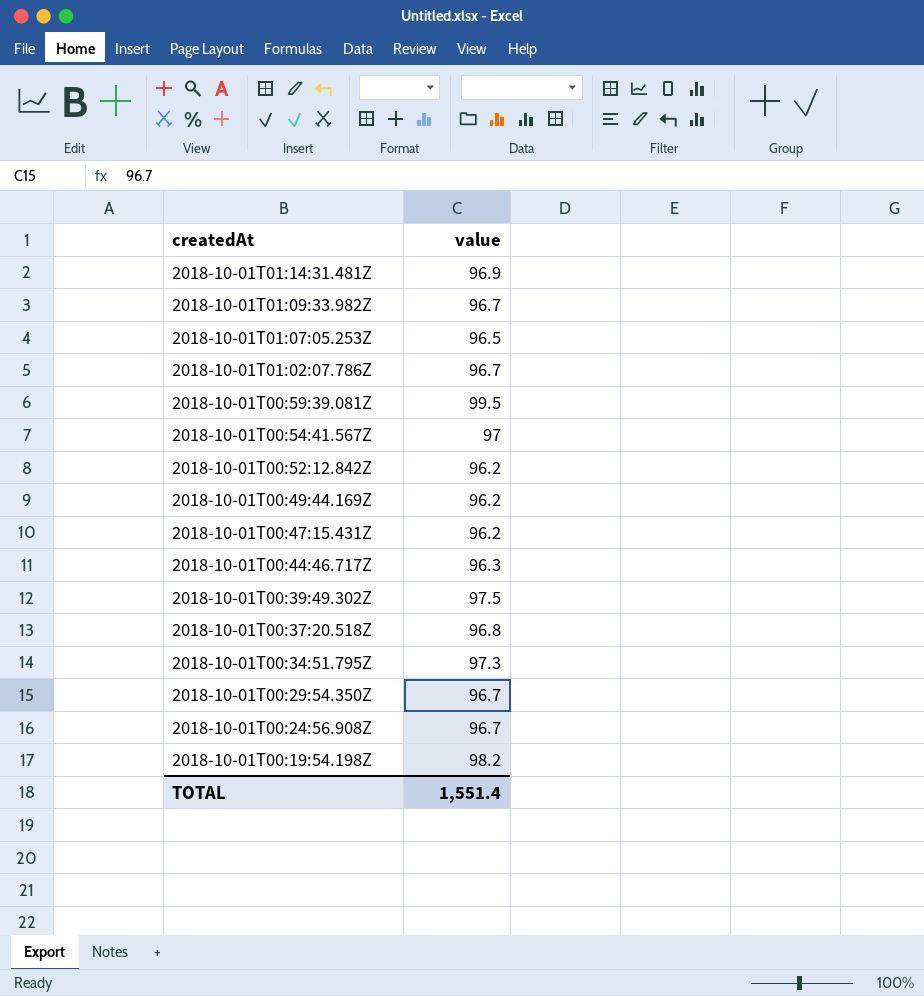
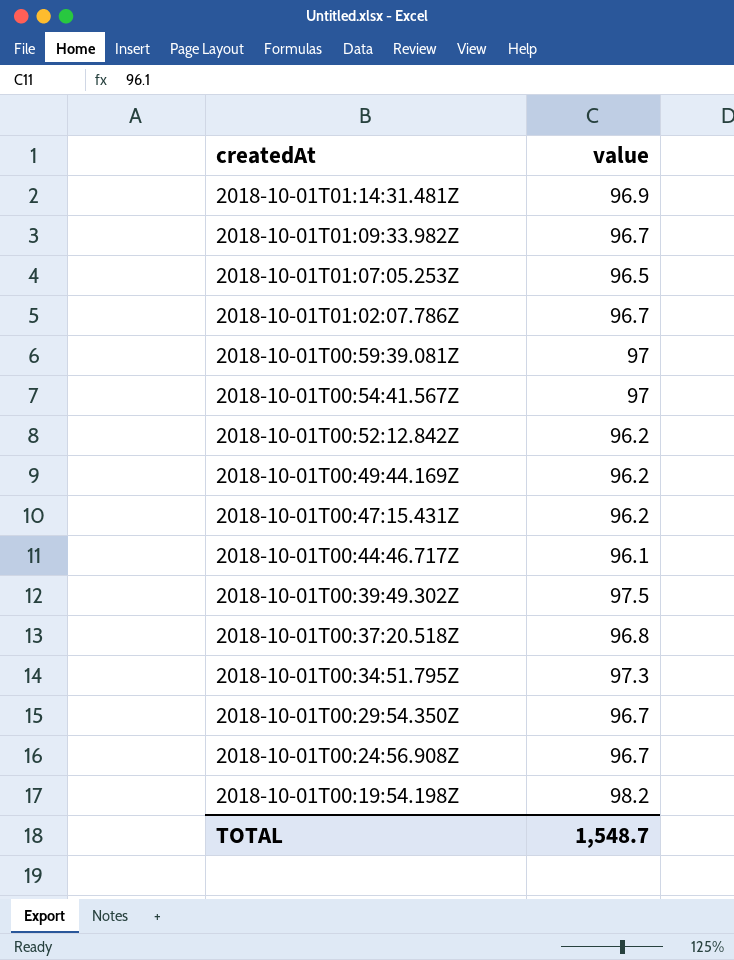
2018-10-01T00:59:39.081Z | value: 99.5 -> 97
2018-10-01T00:44:46.717Z | value: 96.3 -> 96.1
TOTAL | value: 1,551.4 -> 1,548.7

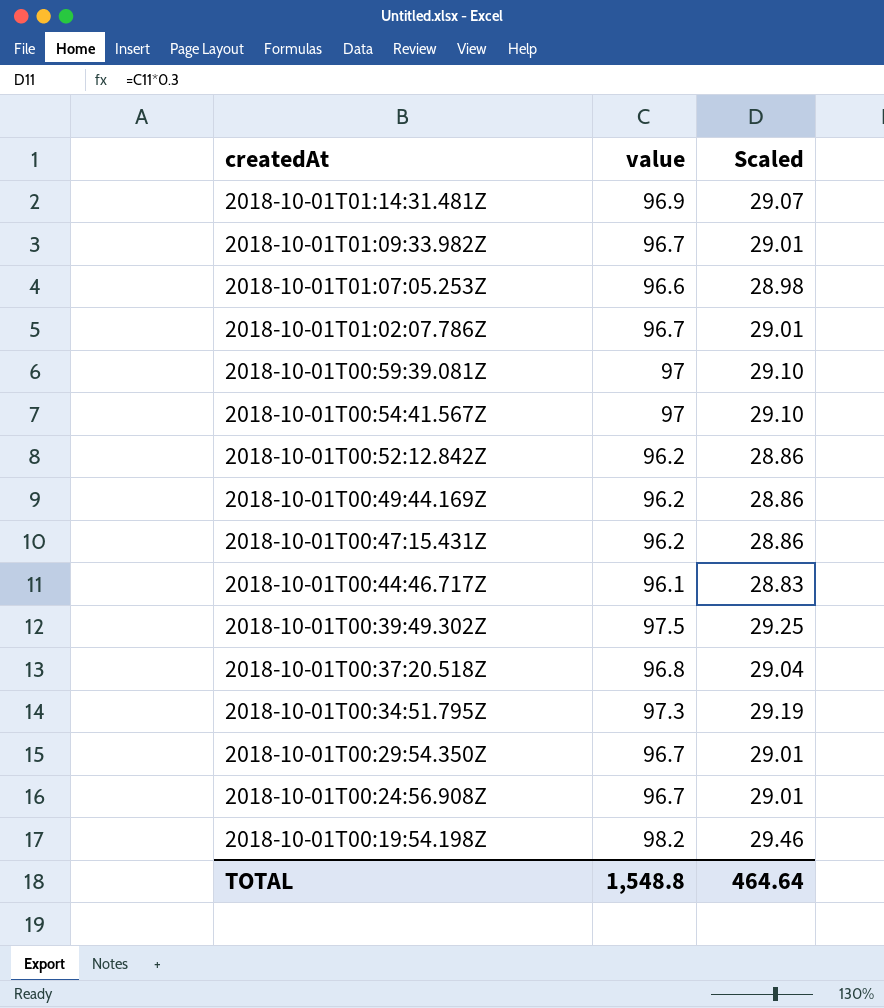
column Scaled | formula: none -> [value] * 0.3
2018-10-01T01:07:05.253Z | value: 96.5 -> 96.6
TOTAL | value: 1,548.7 -> 1,548.8

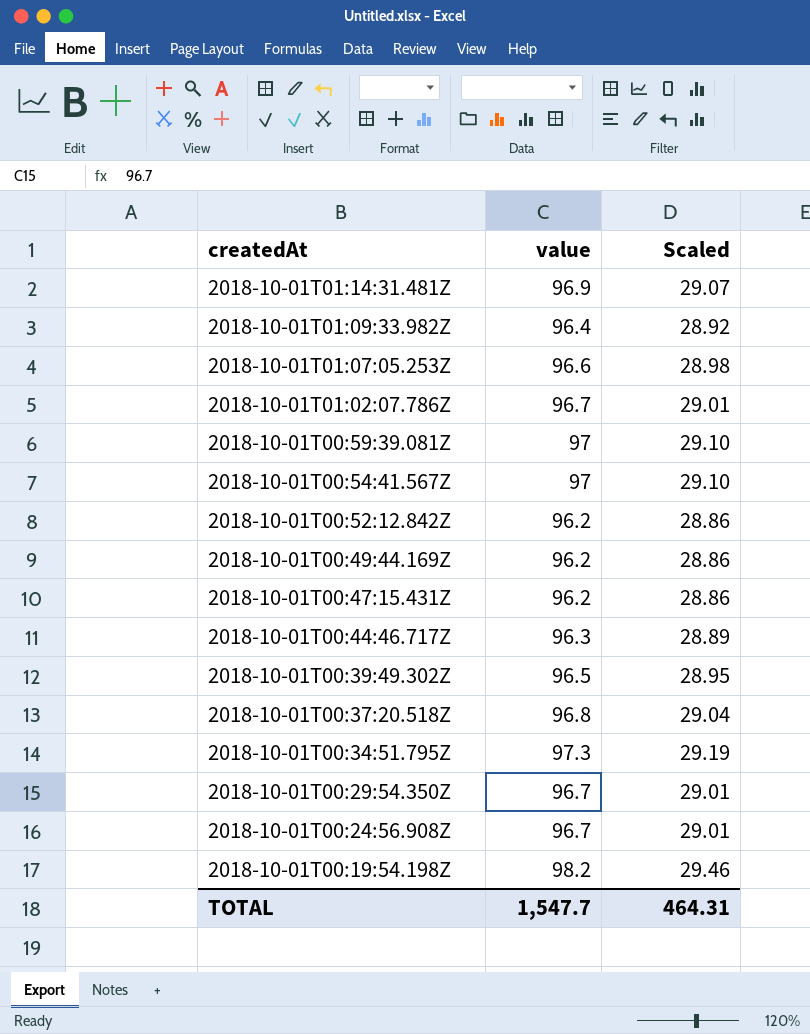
2018-10-01T01:09:33.982Z | value: 96.7 -> 96.4
2018-10-01T01:09:33.982Z | Scaled: 29.01 -> 28.92
2018-10-01T00:44:46.717Z | value: 96.1 -> 96.3
2018-10-01T00:44:46.717Z | Scaled: 28.83 -> 28.89
2018-10-01T00:39:49.302Z | value: 97.5 -> 96.5
2018-10-01T00:39:49.302Z | Scaled: 29.25 -> 28.95
TOTAL | value: 1,548.8 -> 1,547.7
TOTAL | Scaled: 464.64 -> 464.31

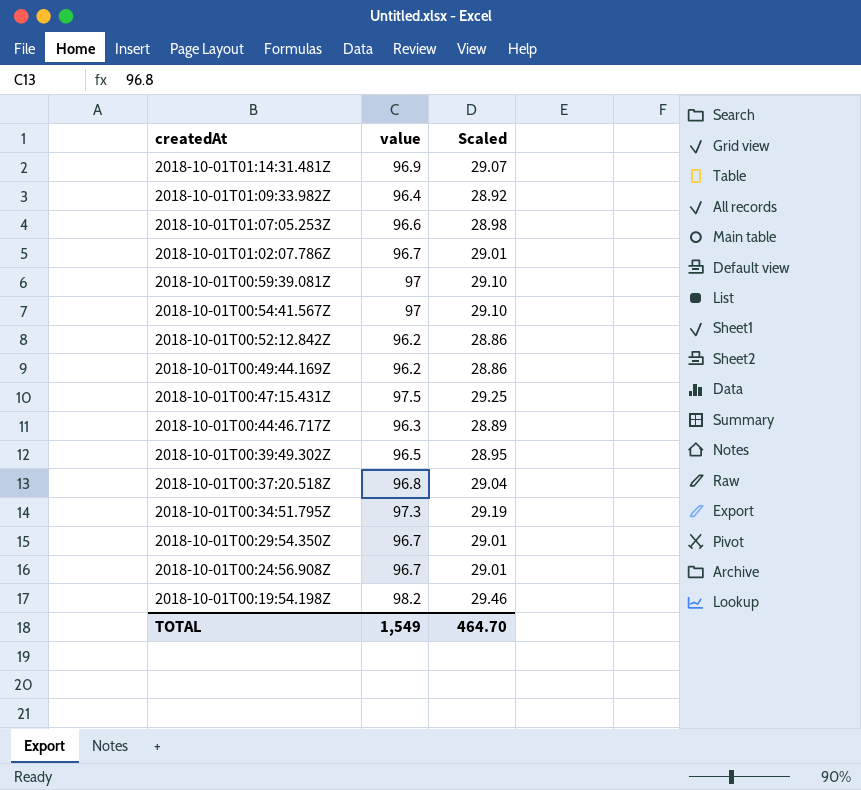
2018-10-01T00:47:15.431Z | value: 96.2 -> 97.5
2018-10-01T00:47:15.431Z | Scaled: 28.86 -> 29.25
TOTAL | value: 1,547.7 -> 1,549
TOTAL | Scaled: 464.31 -> 464.70

